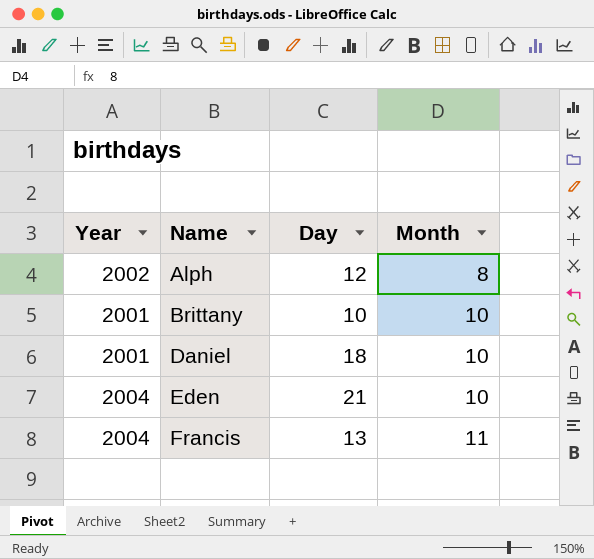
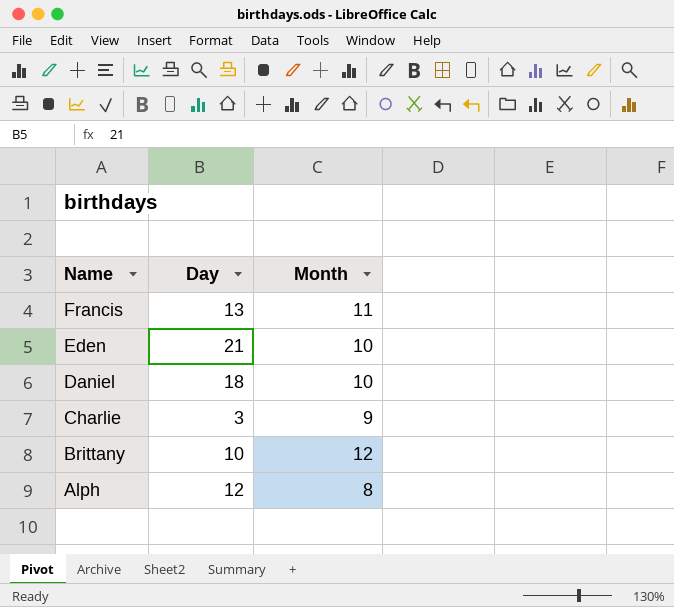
row order: Name ascending -> Name descending
column Year | position: 1 -> none
row Charlie: none -> 3 | 9
Brittany | Month: 10 -> 12

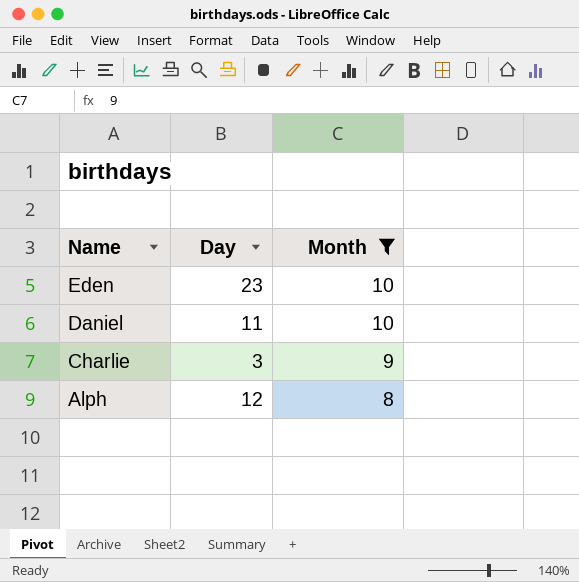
filter: none -> Month <= 10
Eden | Day: 21 -> 23
Daniel | Day: 18 -> 11

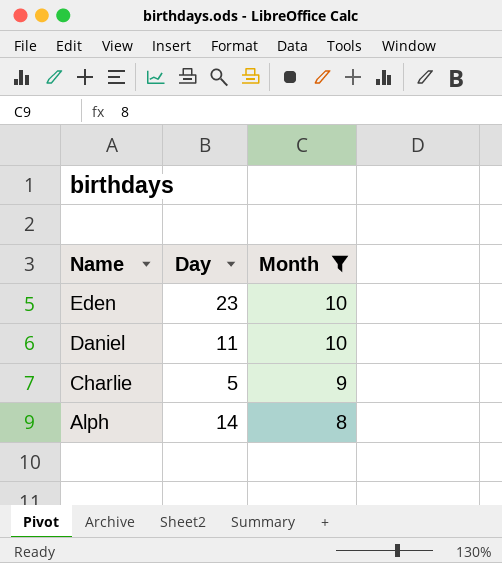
Charlie | Day: 3 -> 5
Alph | Day: 12 -> 14

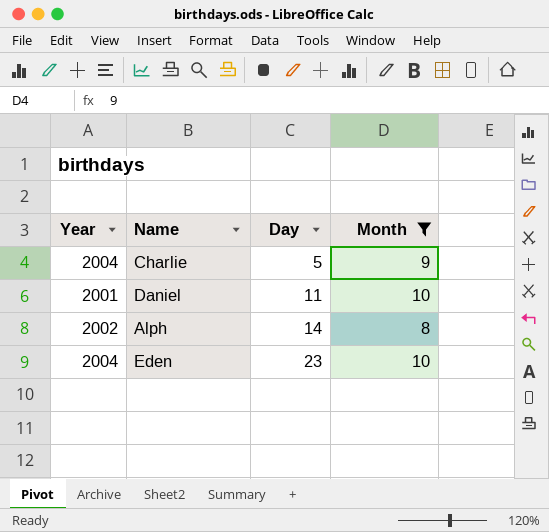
row order: Name descending -> Day ascending
column Year | position: none -> 1

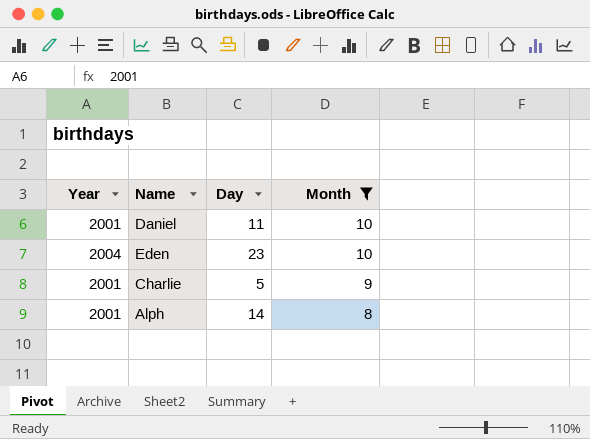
row order: Day ascending -> Month descending
Charlie | Year: 2004 -> 2001
Alph | Year: 2002 -> 2001

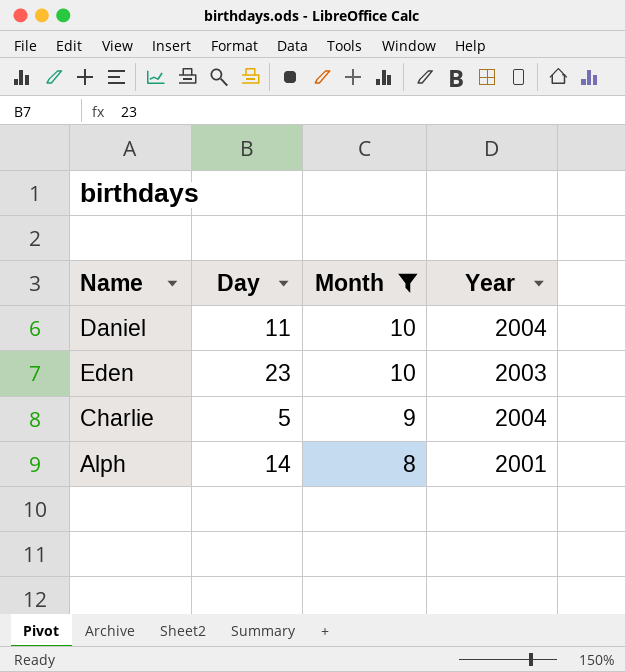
column Year | position: 1 -> 4
Daniel | Year: 2001 -> 2004
Eden | Year: 2004 -> 2003
Charlie | Year: 2001 -> 2004

